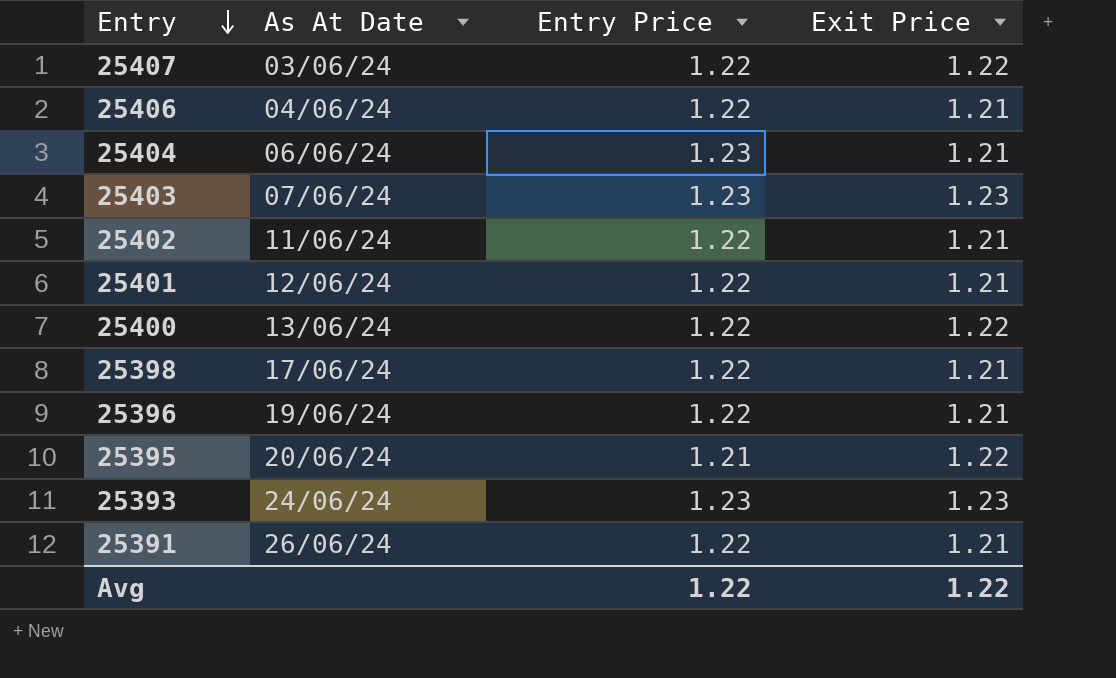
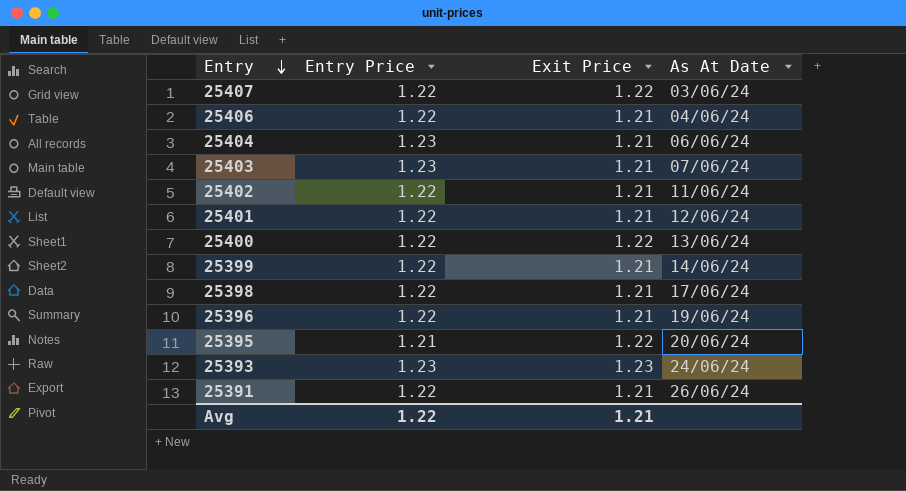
column As At Date | position: 2 -> 4
25403 | Exit Price: 1.23 -> 1.21
row 25399: none -> 1.22 | 1.21 | 14/06/24
Avg | Exit Price: 1.22 -> 1.21

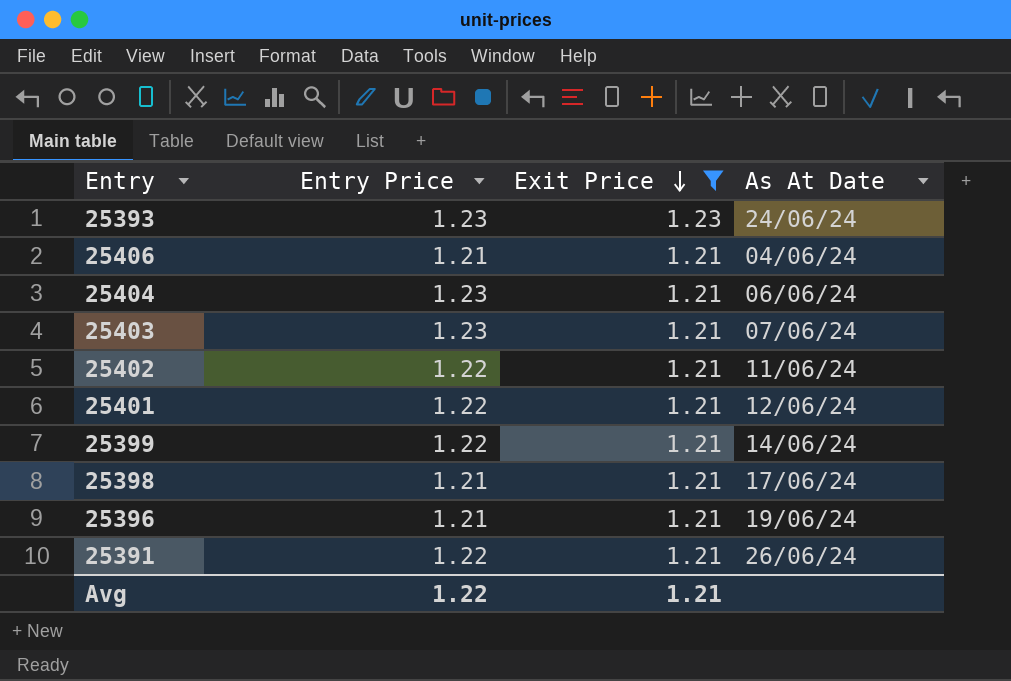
filter: none -> Exit Price != 1.22
row order: Entry descending -> Exit Price descending
25406 | Entry Price: 1.22 -> 1.21
25398 | Entry Price: 1.22 -> 1.21
25396 | Entry Price: 1.22 -> 1.21

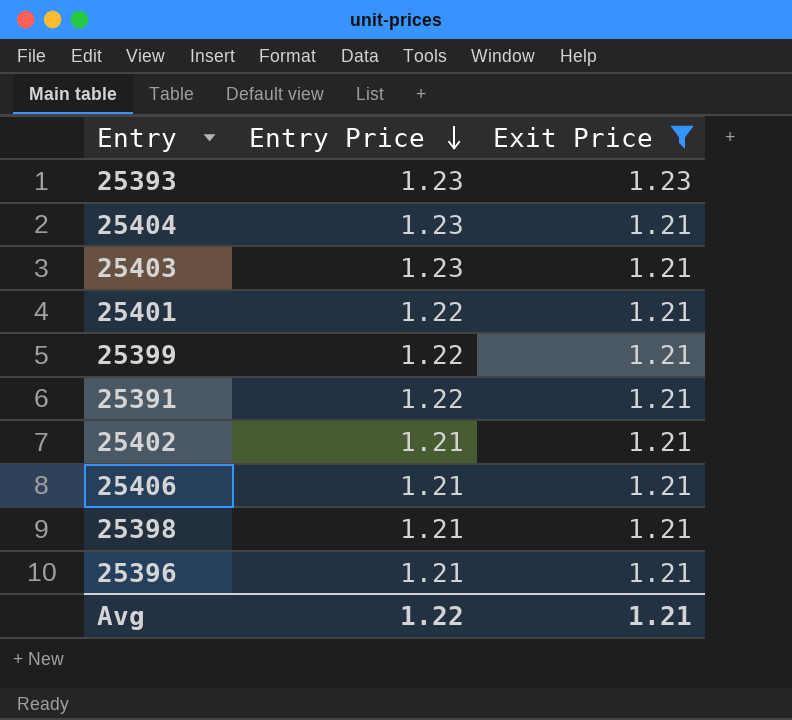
row order: Exit Price descending -> Entry Price descending
column As At Date | position: 4 -> none
25402 | Entry Price: 1.22 -> 1.21

